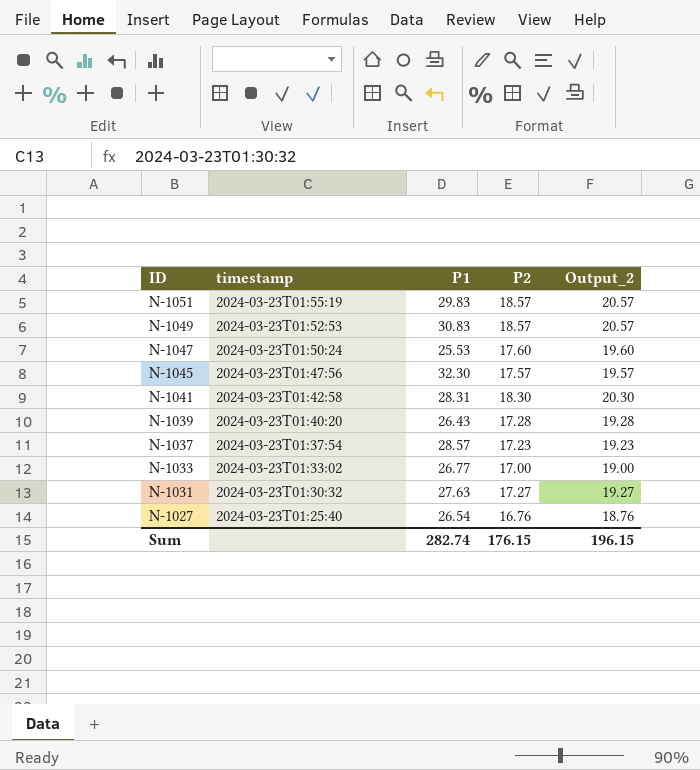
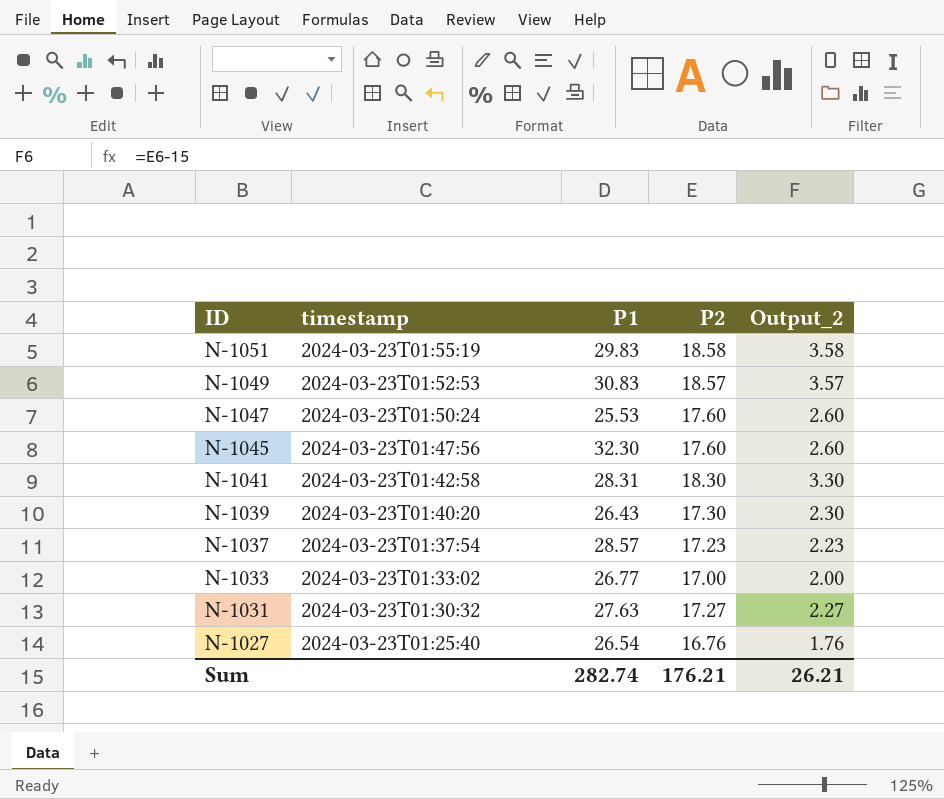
column Output_2 | formula: [P2] + 2 -> [P2] - 15
N-1051 | P2: 18.57 -> 18.58
N-1045 | P2: 17.57 -> 17.60
N-1039 | P2: 17.28 -> 17.30
Sum | P2: 176.15 -> 176.21
Sum | Output_2: 196.15 -> 26.21

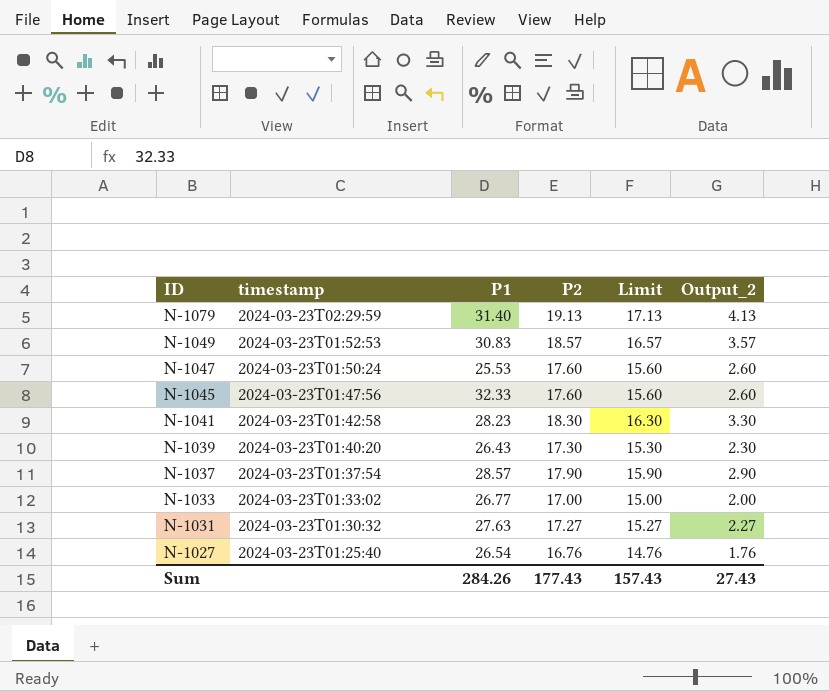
column Limit | formula: none -> [P2] - 2
row N-1051: 2024-03-23T01:55:19 | 29.83 | 18.58 | 3.58 -> none
row N-1079: none -> 2024-03-23T02:29:59 | 31.40 | 19.13 | 17.13 | 4.13
N-1045 | P1: 32.30 -> 32.33
N-1041 | P1: 28.31 -> 28.23
N-1037 | P2: 17.23 -> 17.90
N-1037 | Output_2: 2.23 -> 2.90
Sum | P1: 282.74 -> 284.26
Sum | P2: 176.21 -> 177.43
Sum | Output_2: 26.21 -> 27.43

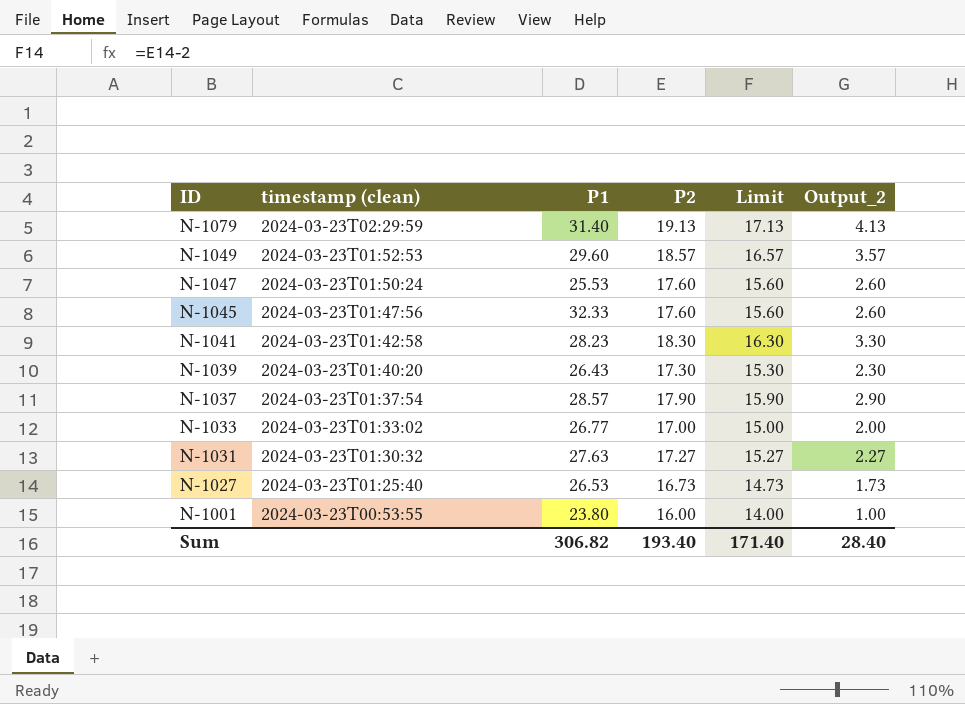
column name: timestamp -> timestamp (clean)
N-1049 | P1: 30.83 -> 29.60
N-1027 | P1: 26.54 -> 26.53
N-1027 | P2: 16.76 -> 16.73
N-1027 | Limit: 14.76 -> 14.73
N-1027 | Output_2: 1.76 -> 1.73
row N-1001: none -> 2024-03-23T00:53:55 | 23.80 | 16.00 | 14.00 | 1.00
Sum | P1: 284.26 -> 306.82
Sum | P2: 177.43 -> 193.40
Sum | Limit: 157.43 -> 171.40
Sum | Output_2: 27.43 -> 28.40

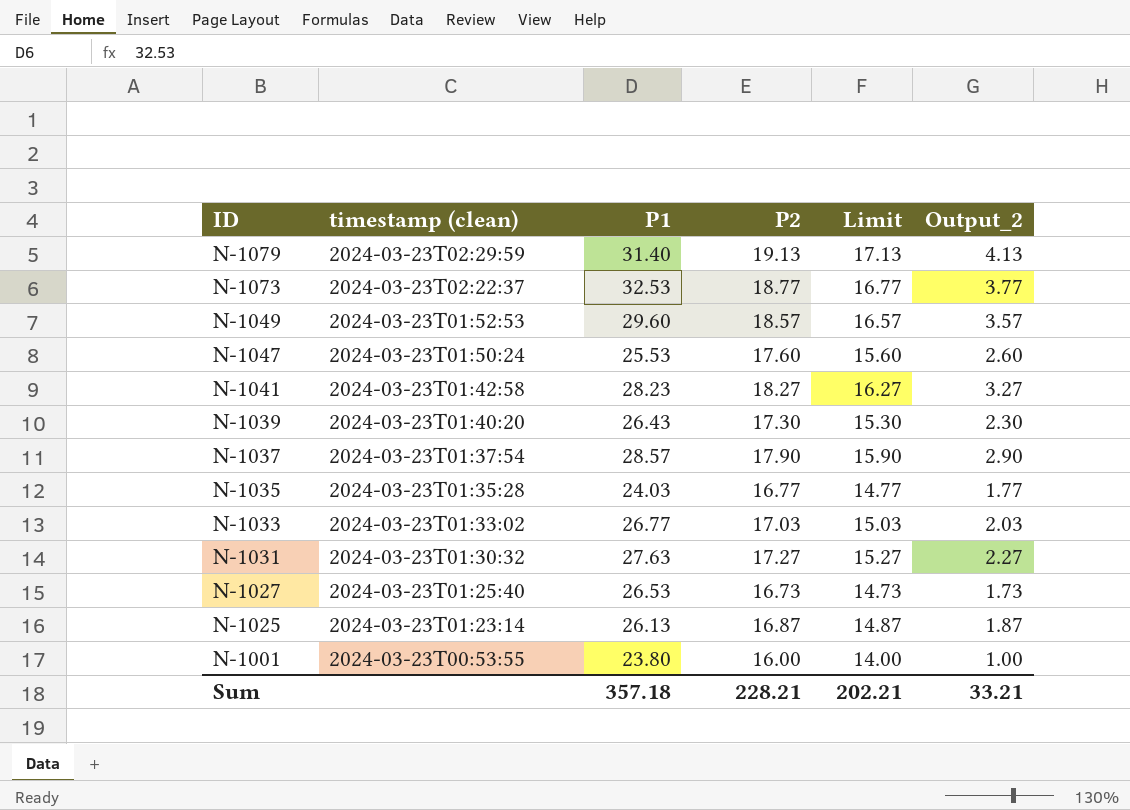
row N-1045: 2024-03-23T01:47:56 | 32.33 | 17.60 | 15.60 | 2.60 -> none
row N-1073: none -> 2024-03-23T02:22:37 | 32.53 | 18.77 | 16.77 | 3.77
N-1041 | P2: 18.30 -> 18.27
N-1041 | Limit: 16.30 -> 16.27
N-1041 | Output_2: 3.30 -> 3.27
row N-1035: none -> 2024-03-23T01:35:28 | 24.03 | 16.77 | 14.77 | 1.77
N-1033 | P2: 17.00 -> 17.03
N-1033 | Limit: 15.00 -> 15.03
N-1033 | Output_2: 2.00 -> 2.03
row N-1025: none -> 2024-03-23T01:23:14 | 26.13 | 16.87 | 14.87 | 1.87
Sum | P1: 306.82 -> 357.18
Sum | P2: 193.40 -> 228.21
Sum | Limit: 171.40 -> 202.21
Sum | Output_2: 28.40 -> 33.21

